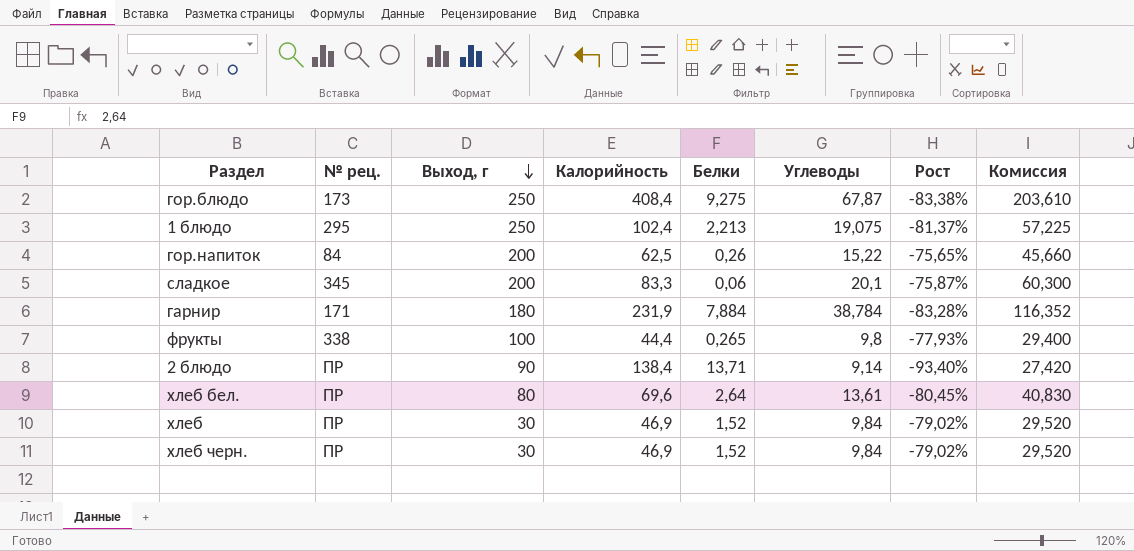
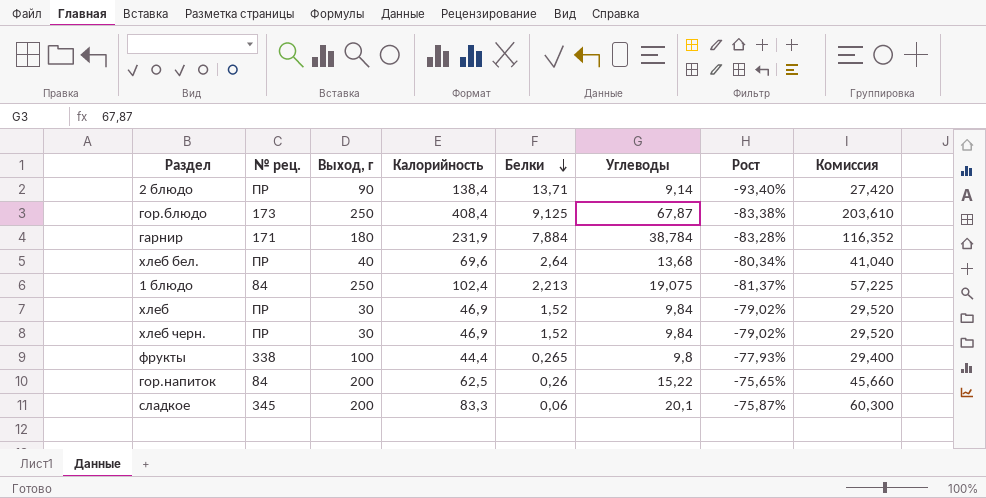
row order: Выход, г descending -> Белки descending
гор.блюдо | Белки: 9,275 -> 9,125
хлеб бел. | Выход, г: 80 -> 40
хлеб бел. | Углеводы: 13,61 -> 13,68
хлеб бел. | Рост: -80,45% -> -80,34%
хлеб бел. | Комиссия: 40,830 -> 41,040
1 блюдо | № рец.: 295 -> 84

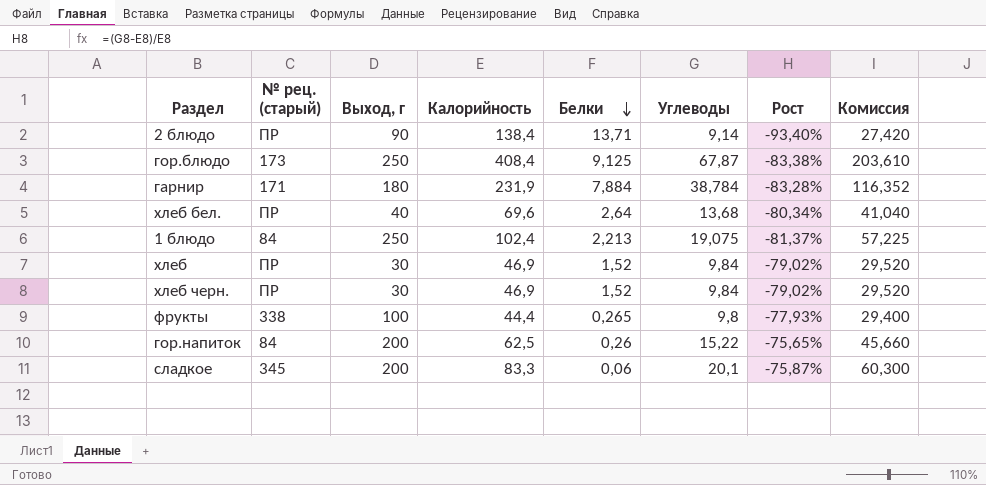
column name: № рец. -> № рец. (старый)

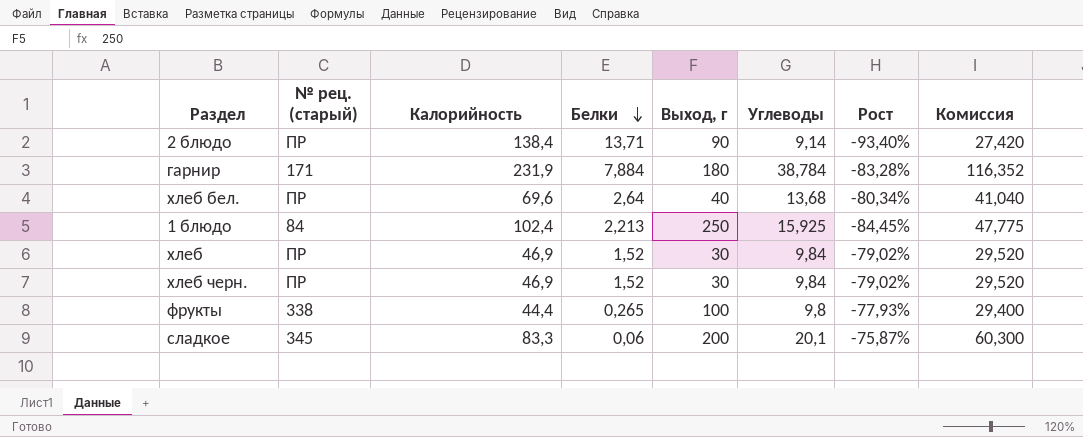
column Выход, г | position: 3 -> 5
row гор.блюдо: 173 | 250 | 408,4 | 9,125 | 67,87 | -83,38% | 203,610 -> none
row гор.напиток: 84 | 200 | 62,5 | 0,26 | 15,22 | -75,65% | 45,660 -> none
1 блюдо | Углеводы: 19,075 -> 15,925
1 блюдо | Рост: -81,37% -> -84,45%
1 блюдо | Комиссия: 57,225 -> 47,775

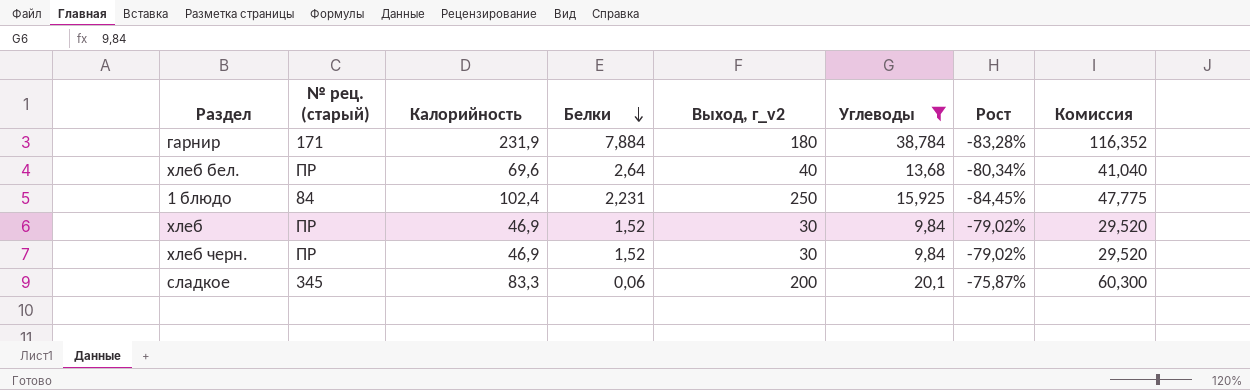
filter: none -> Углеводы >= 9,84
column name: Выход, г -> Выход, г_v2
1 блюдо | Белки: 2,213 -> 2,231

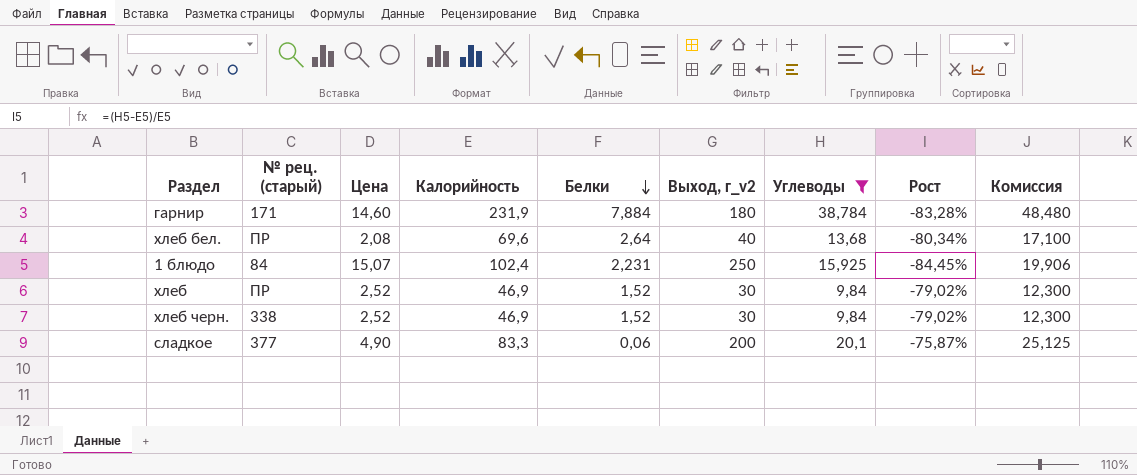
column Цена | position: none -> 3
column Комиссия | formula: [Углеводы] * 3 -> [Углеводы] * 1,25
хлеб черн. | № рец. (старый): ПР -> 338
сладкое | № рец. (старый): 345 -> 377

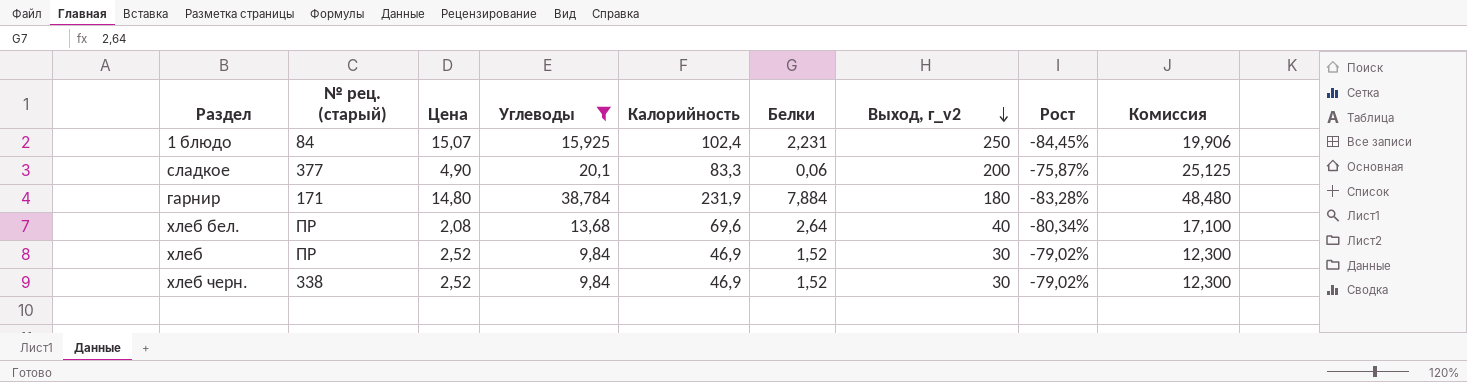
row order: Белки descending -> Выход, г_v2 descending
column Углеводы | position: 7 -> 4
гарнир | Цена: 14,60 -> 14,80

